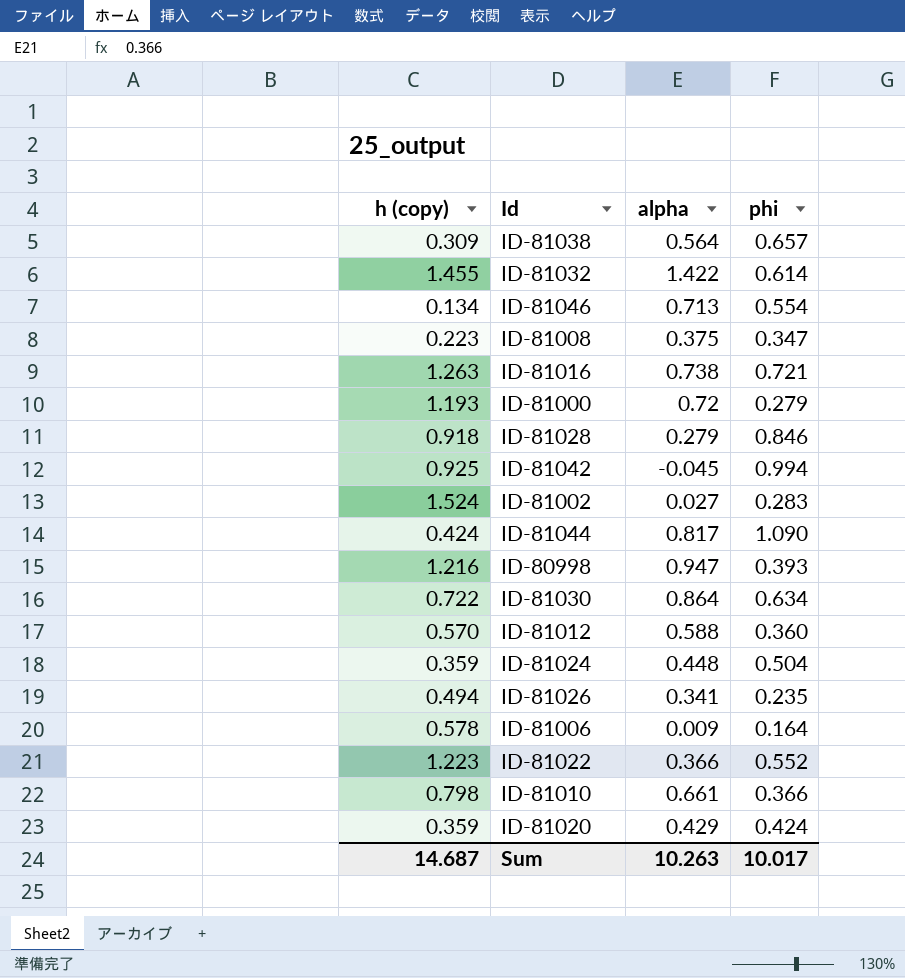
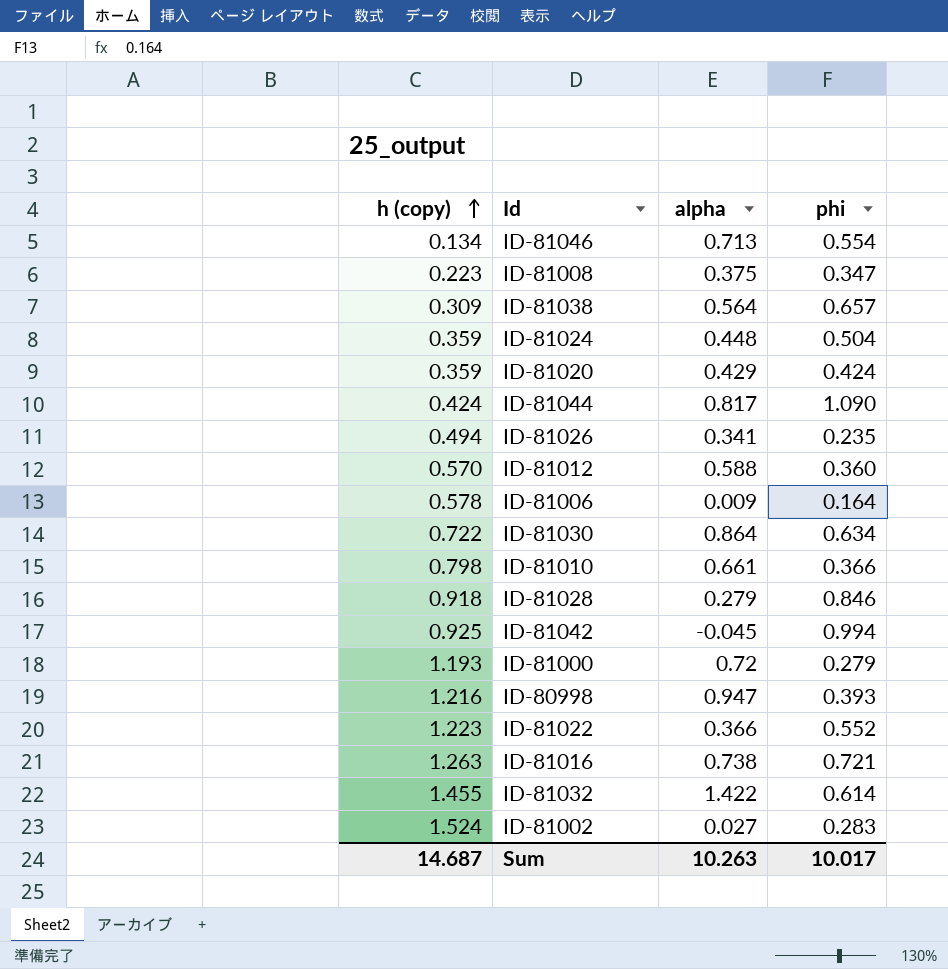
row order: none -> h (copy) ascending

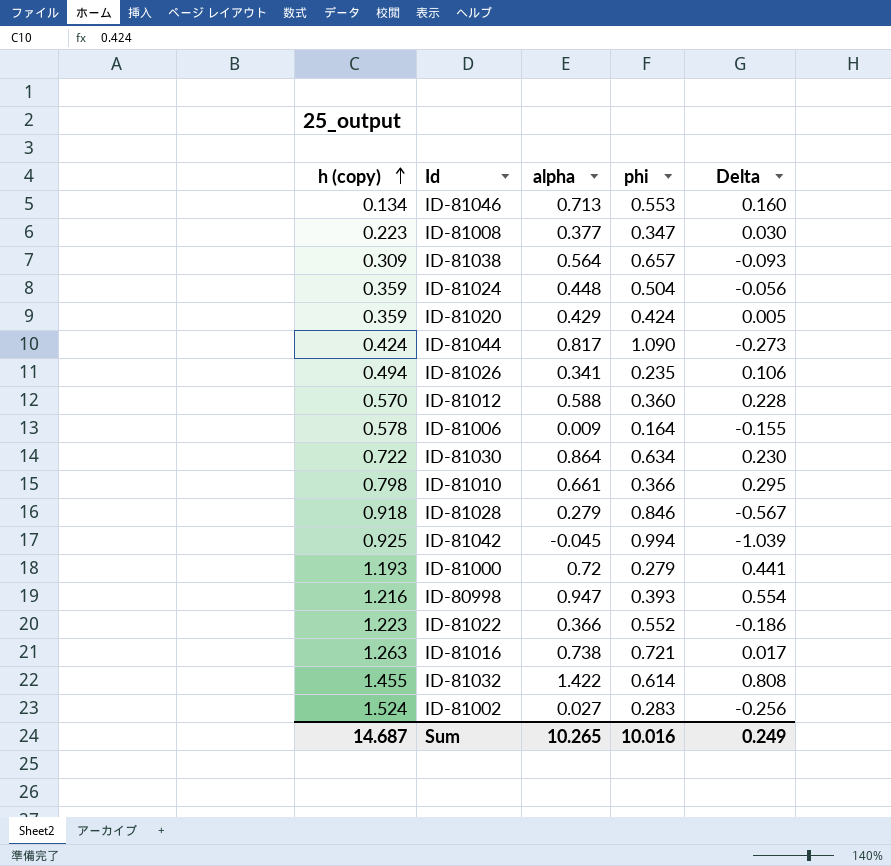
column Delta | formula: none -> [alpha] - [phi]
ID-81046 | phi: 0.554 -> 0.553
ID-81008 | alpha: 0.375 -> 0.377
Sum | alpha: 10.263 -> 10.265
Sum | phi: 10.017 -> 10.016

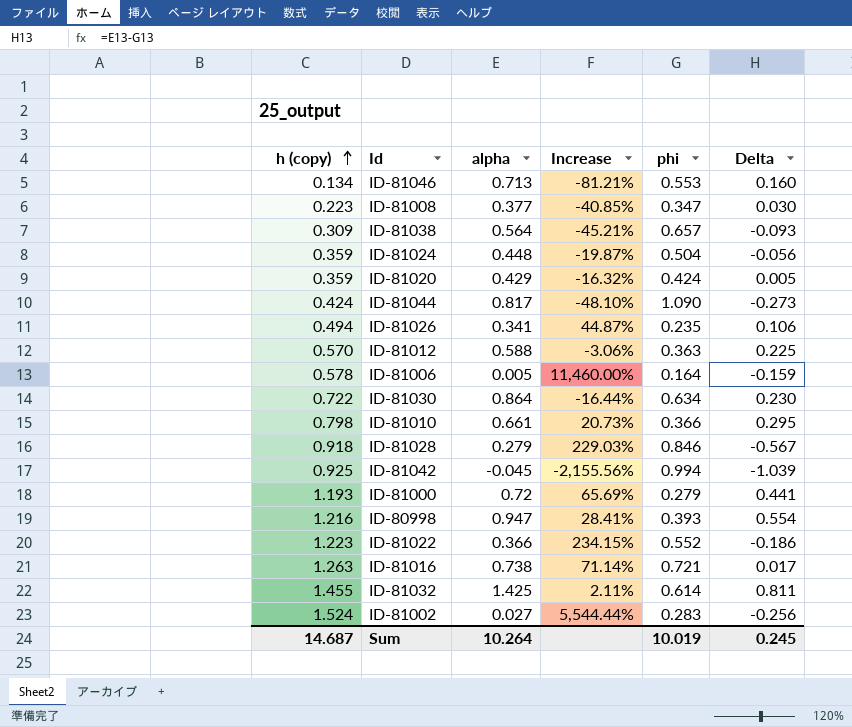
column Increase | formula: none -> ([h (copy)] - [alpha]) / [alpha]
ID-81012 | phi: 0.360 -> 0.363
ID-81012 | Delta: 0.228 -> 0.225
ID-81006 | alpha: 0.009 -> 0.005
ID-81006 | Delta: -0.155 -> -0.159
ID-81032 | alpha: 1.422 -> 1.425
ID-81032 | Delta: 0.808 -> 0.811
Sum | alpha: 10.265 -> 10.264
Sum | phi: 10.016 -> 10.019
Sum | Delta: 0.249 -> 0.245

